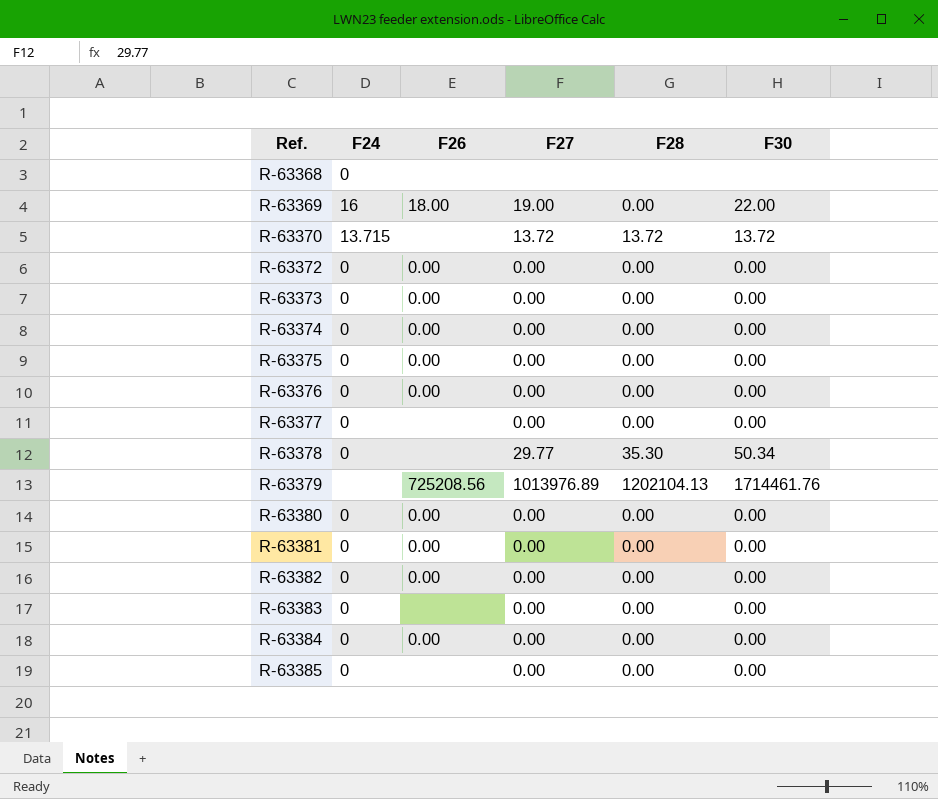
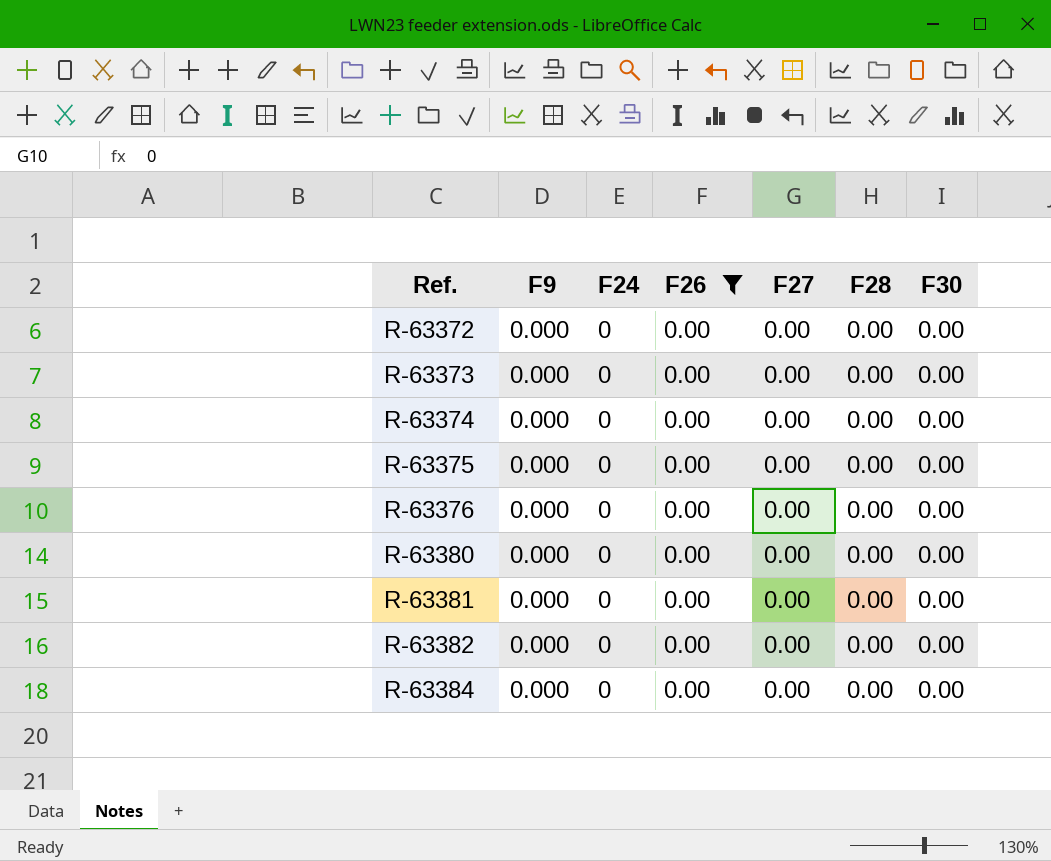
filter: none -> F26 = 0.00
column F9 | position: none -> 2

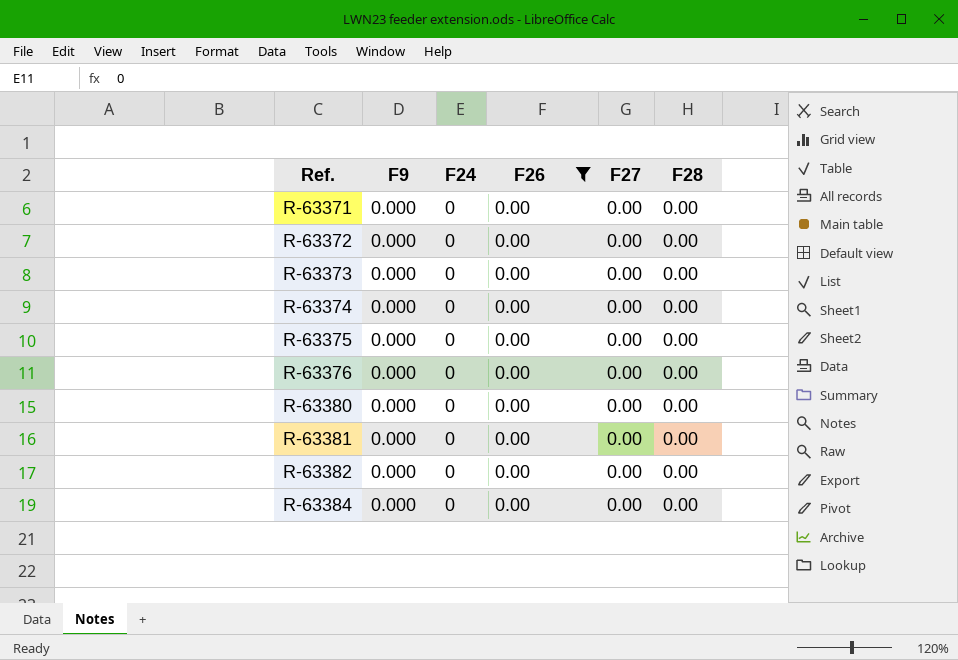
column F30 | position: 7 -> none
row R-63371: none -> 0.000 | 0 | 0.00 | 0.00 | 0.00

